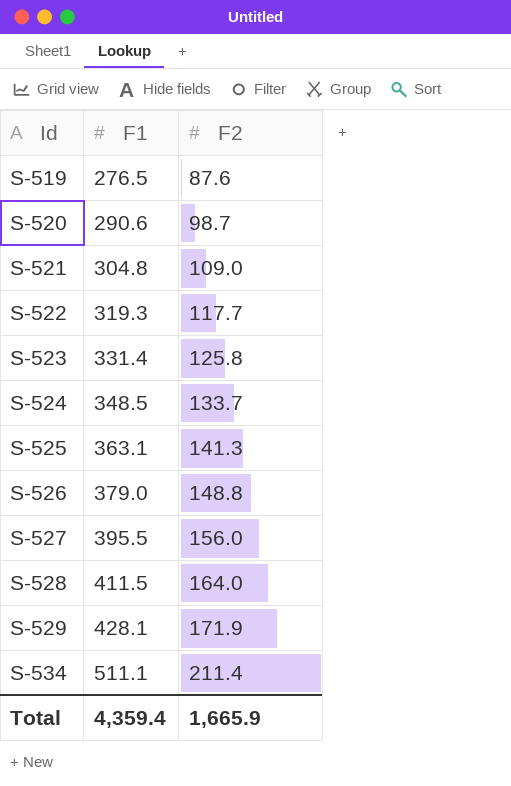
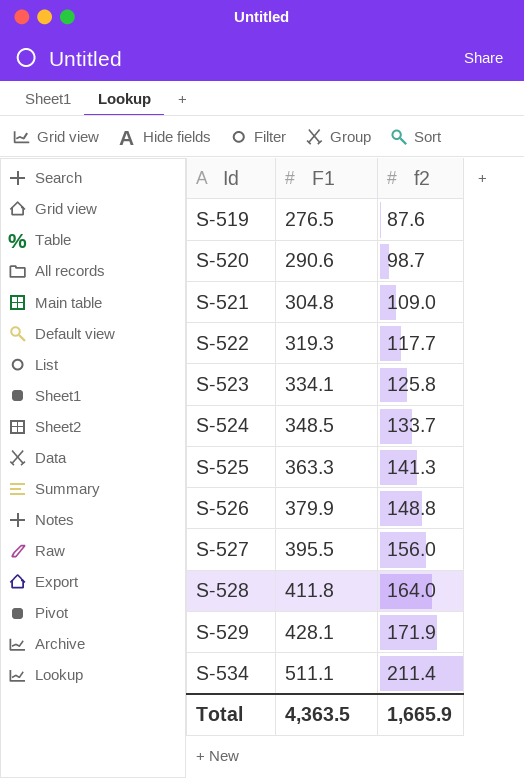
column name: F2 -> f2
S-523 | F1: 331.4 -> 334.1
S-525 | F1: 363.1 -> 363.3
S-526 | F1: 379.0 -> 379.9
S-528 | F1: 411.5 -> 411.8
Total | F1: 4,359.4 -> 4,363.5

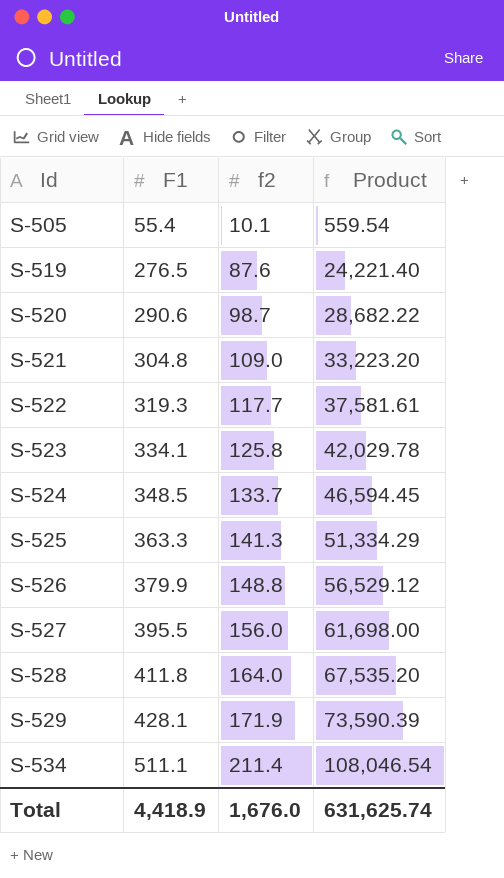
column Product | formula: none -> [F1] * [f2]
row S-505: none -> 55.4 | 10.1 | 559.54
Total | F1: 4,363.5 -> 4,418.9
Total | f2: 1,665.9 -> 1,676.0

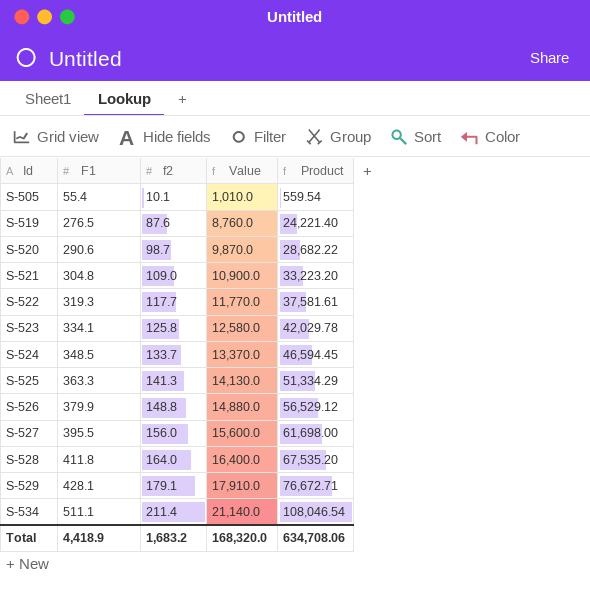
column Value | formula: none -> [f2] * 100
S-529 | f2: 171.9 -> 179.1
S-529 | Product: 73,590.39 -> 76,672.71
Total | f2: 1,676.0 -> 1,683.2
Total | Product: 631,625.74 -> 634,708.06

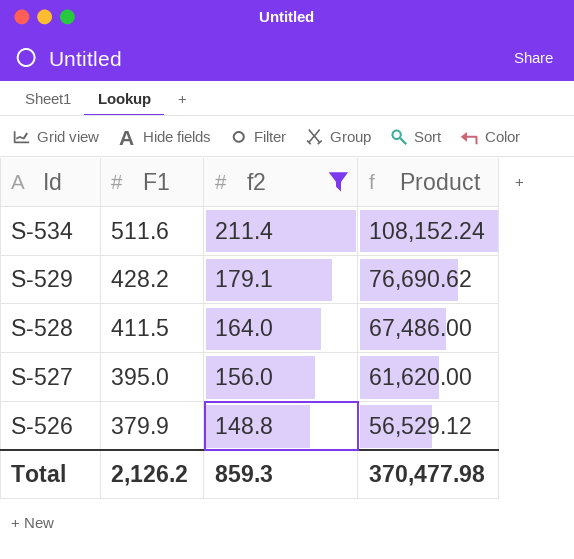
filter: none -> f2 >= 148.8
row order: Id ascending -> Id descending
column Value | formula: [f2] * 100 -> none
S-534 | F1: 511.1 -> 511.6
S-534 | Product: 108,046.54 -> 108,152.24
S-529 | F1: 428.1 -> 428.2
S-529 | Product: 76,672.71 -> 76,690.62
S-528 | F1: 411.8 -> 411.5
S-528 | Product: 67,535.20 -> 67,486.00
S-527 | F1: 395.5 -> 395.0
S-527 | Product: 61,698.00 -> 61,620.00
Total | F1: 4,418.9 -> 2,126.2
Total | f2: 1,683.2 -> 859.3
Total | Product: 634,708.06 -> 370,477.98

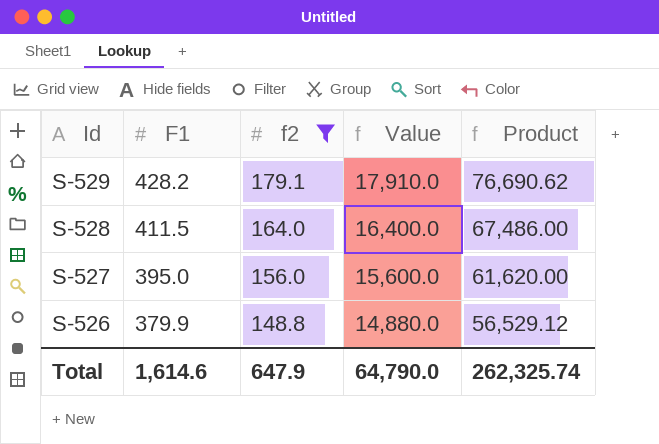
column Value | formula: none -> [f2] * 100
row S-534: 511.6 | 211.4 | 108,152.24 -> none
Total | F1: 2,126.2 -> 1,614.6
Total | f2: 859.3 -> 647.9
Total | Product: 370,477.98 -> 262,325.74

